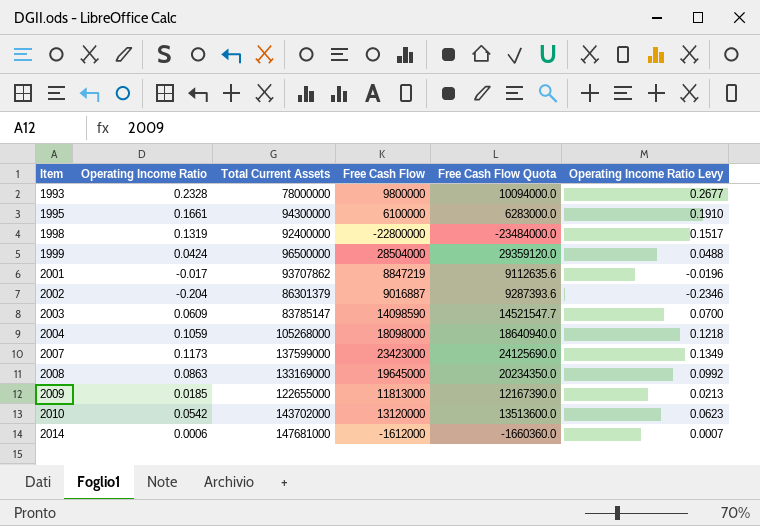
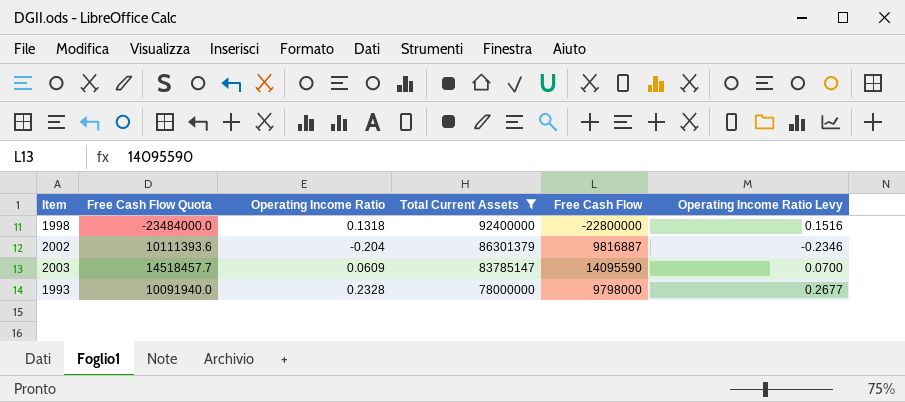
filter: none -> Total Current Assets <= 92400000
row order: Item ascending -> Total Current Assets descending
column Free Cash Flow Quota | position: 5 -> 2
1998 | Operating Income Ratio: 0.1319 -> 0.1318
1998 | Operating Income Ratio Levy: 0.1517 -> 0.1516
2002 | Free Cash Flow Quota: 9287393.6 -> 10111393.6
2002 | Free Cash Flow: 9016887 -> 9816887
2003 | Free Cash Flow Quota: 14521547.7 -> 14518457.7
2003 | Free Cash Flow: 14098590 -> 14095590
1993 | Free Cash Flow Quota: 10094000.0 -> 10091940.0
1993 | Free Cash Flow: 9800000 -> 9798000

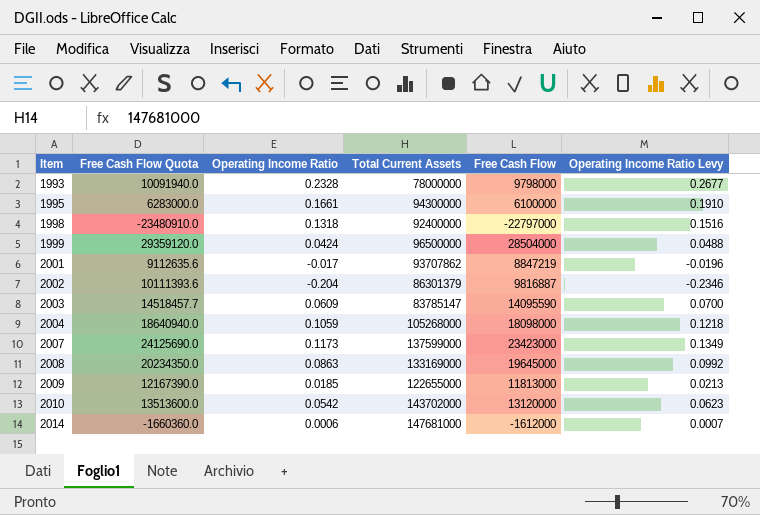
filter: Total Current Assets <= 92400000 -> none
row order: Total Current Assets descending -> Item ascending
1998 | Free Cash Flow Quota: -23484000.0 -> -23480910.0
1998 | Free Cash Flow: -22800000 -> -22797000

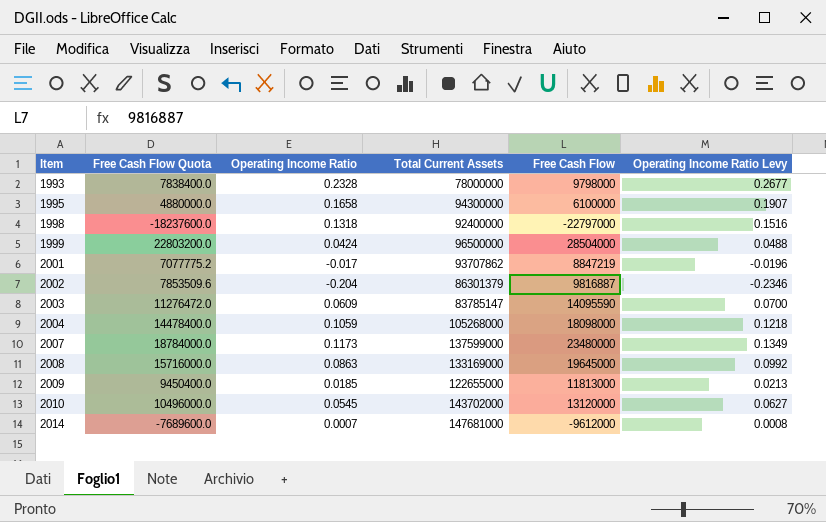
column Free Cash Flow Quota | formula: [Free Cash Flow] * 1.03 -> [Free Cash Flow] * 0.8
1995 | Operating Income Ratio: 0.1661 -> 0.1658
1995 | Operating Income Ratio Levy: 0.1910 -> 0.1907
2007 | Free Cash Flow: 23423000 -> 23480000
2010 | Operating Income Ratio: 0.0542 -> 0.0545
2010 | Operating Income Ratio Levy: 0.0623 -> 0.0627
2014 | Operating Income Ratio: 0.0006 -> 0.0007
2014 | Free Cash Flow: -1612000 -> -9612000
2014 | Operating Income Ratio Levy: 0.0007 -> 0.0008

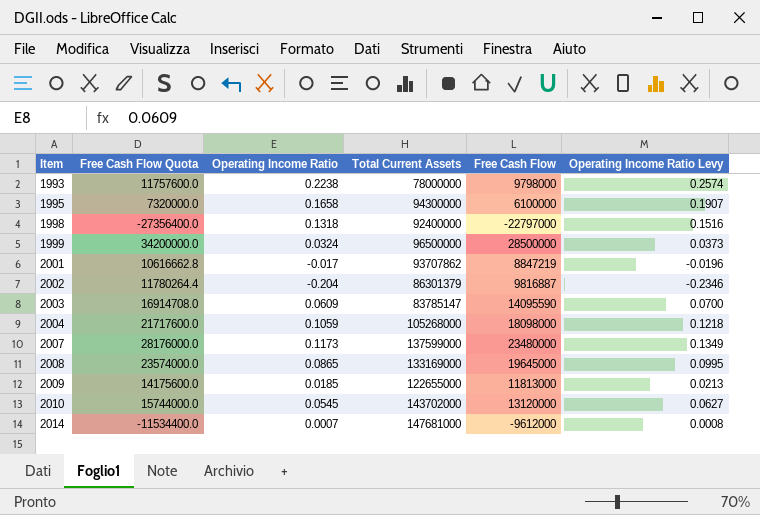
column Free Cash Flow Quota | formula: [Free Cash Flow] * 0.8 -> [Free Cash Flow] * 1.2
1993 | Operating Income Ratio: 0.2328 -> 0.2238
1993 | Operating Income Ratio Levy: 0.2677 -> 0.2574
1999 | Operating Income Ratio: 0.0424 -> 0.0324
1999 | Free Cash Flow: 28504000 -> 28500000
1999 | Operating Income Ratio Levy: 0.0488 -> 0.0373
2008 | Operating Income Ratio: 0.0863 -> 0.0865
2008 | Operating Income Ratio Levy: 0.0992 -> 0.0995

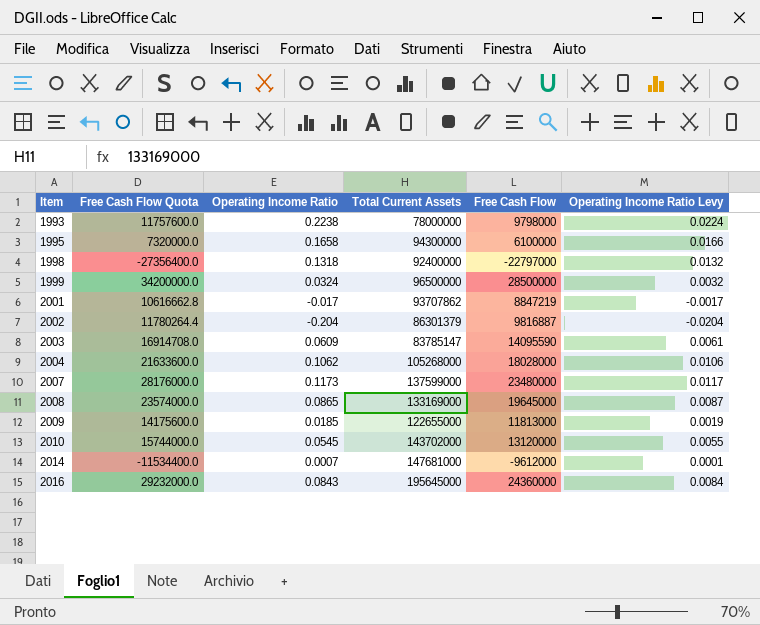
column Operating Income Ratio Levy | formula: [Operating Income Ratio] * 1.15 -> [Operating Income Ratio] * 0.1
2004 | Free Cash Flow Quota: 21717600.0 -> 21633600.0
2004 | Operating Income Ratio: 0.1059 -> 0.1062
2004 | Free Cash Flow: 18098000 -> 18028000
row 2016: none -> 29232000.0 | 0.0843 | 195645000 | 24360000 | 0.0084

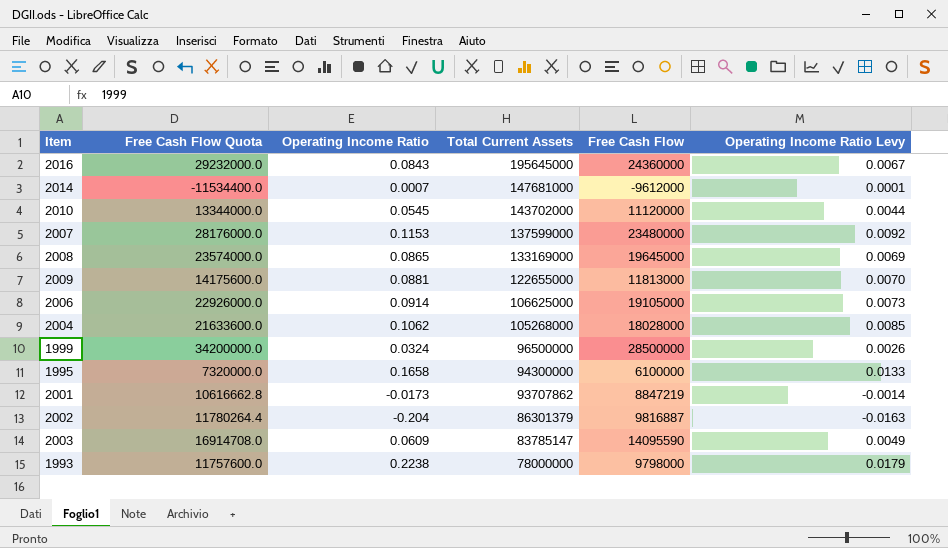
row order: Item ascending -> Total Current Assets descending
column Operating Income Ratio Levy | formula: [Operating Income Ratio] * 0.1 -> [Operating Income Ratio] * 0.08
row 1998: -27356400.0 | 0.1318 | 92400000 | -22797000 | 0.0132 -> none
2010 | Free Cash Flow Quota: 15744000.0 -> 13344000.0
2010 | Free Cash Flow: 13120000 -> 11120000
2007 | Operating Income Ratio: 0.1173 -> 0.1153
2009 | Operating Income Ratio: 0.0185 -> 0.0881
row 2006: none -> 22926000.0 | 0.0914 | 106625000 | 19105000 | 0.0073
2001 | Operating Income Ratio: -0.017 -> -0.0173

